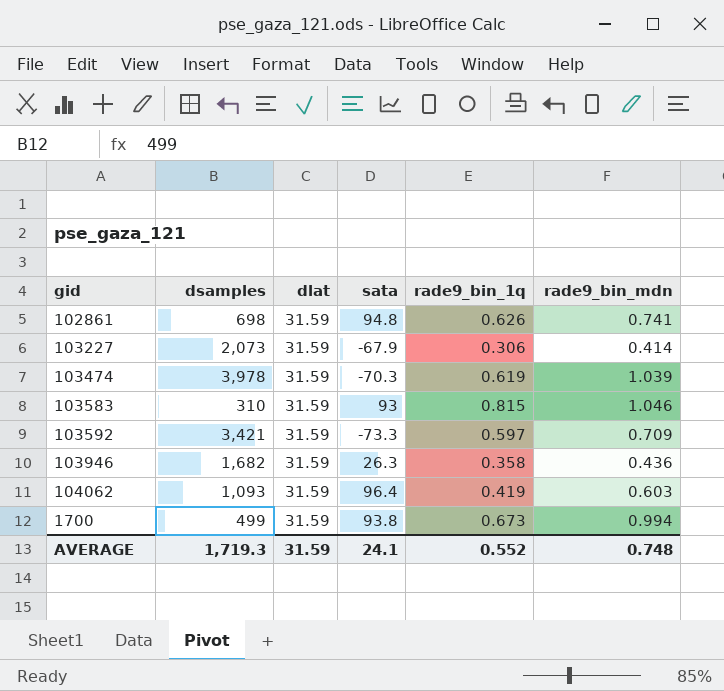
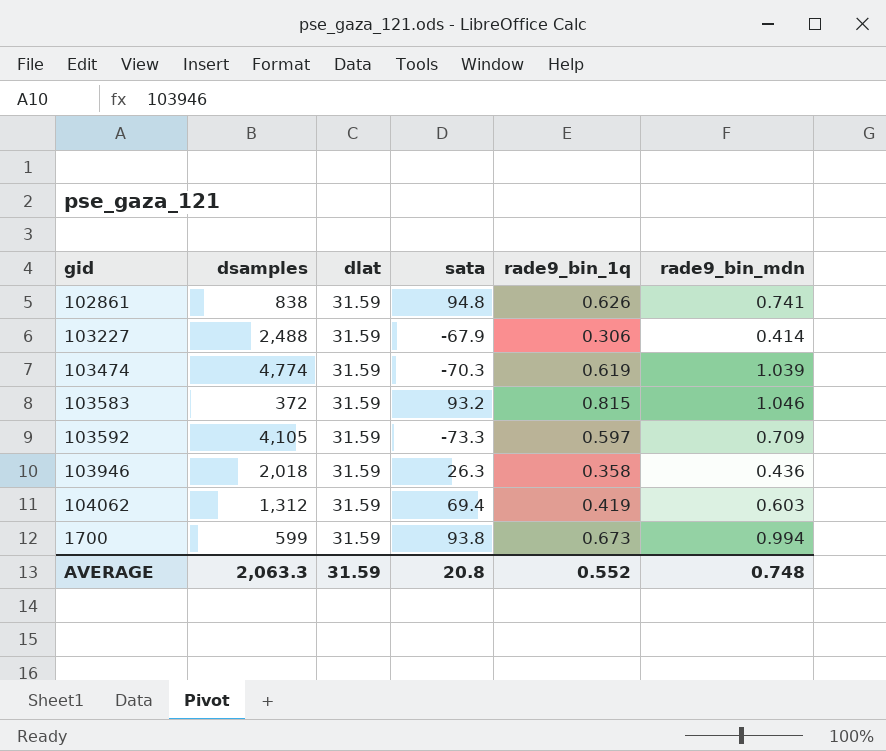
102861 | dsamples: 698 -> 838
103227 | dsamples: 2,073 -> 2,488
103474 | dsamples: 3,978 -> 4,774
103583 | dsamples: 310 -> 372
103583 | sata: 93 -> 93.2
103592 | dsamples: 3,421 -> 4,105
103946 | dsamples: 1,682 -> 2,018
104062 | dsamples: 1,093 -> 1,312
104062 | sata: 96.4 -> 69.4
1700 | dsamples: 499 -> 599
AVERAGE | dsamples: 1,719.3 -> 2,063.3
AVERAGE | sata: 24.1 -> 20.8

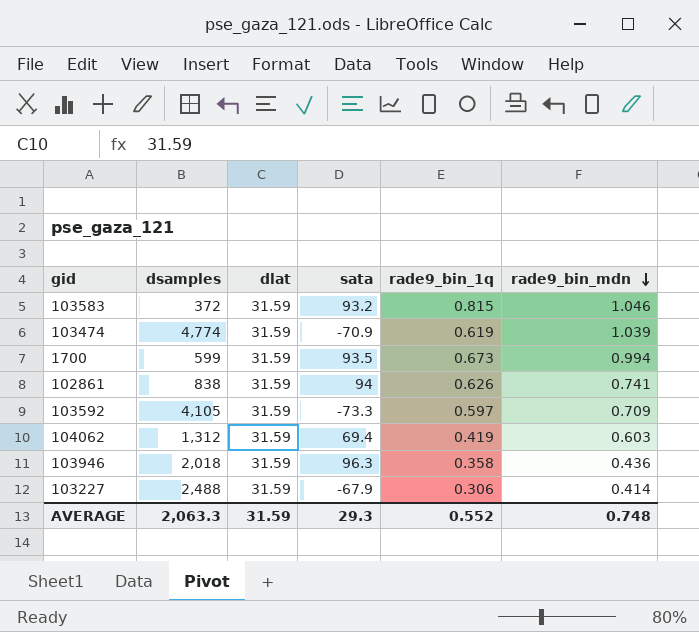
row order: none -> rade9_bin_mdn descending
103474 | sata: -70.3 -> -70.9
1700 | sata: 93.8 -> 93.5
102861 | sata: 94.8 -> 94
103946 | sata: 26.3 -> 96.3
AVERAGE | sata: 20.8 -> 29.3

